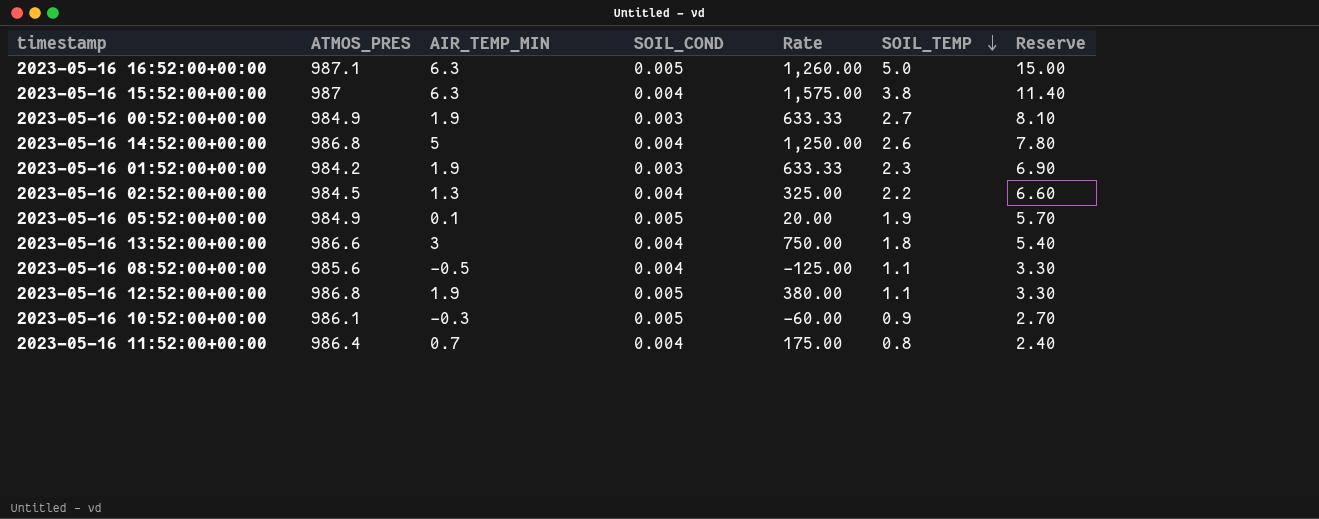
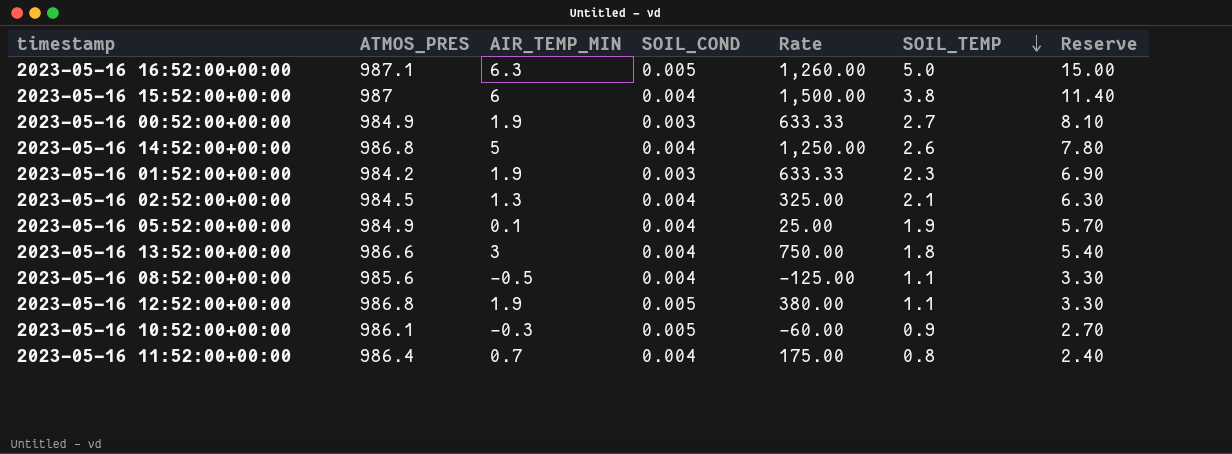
2023-05-16 15:52:00+00:00 | AIR_TEMP_MIN: 6.3 -> 6
2023-05-16 15:52:00+00:00 | Rate: 1,575.00 -> 1,500.00
2023-05-16 02:52:00+00:00 | SOIL_TEMP: 2.2 -> 2.1
2023-05-16 02:52:00+00:00 | Reserve: 6.60 -> 6.30
2023-05-16 05:52:00+00:00 | SOIL_COND: 0.005 -> 0.004
2023-05-16 05:52:00+00:00 | Rate: 20.00 -> 25.00

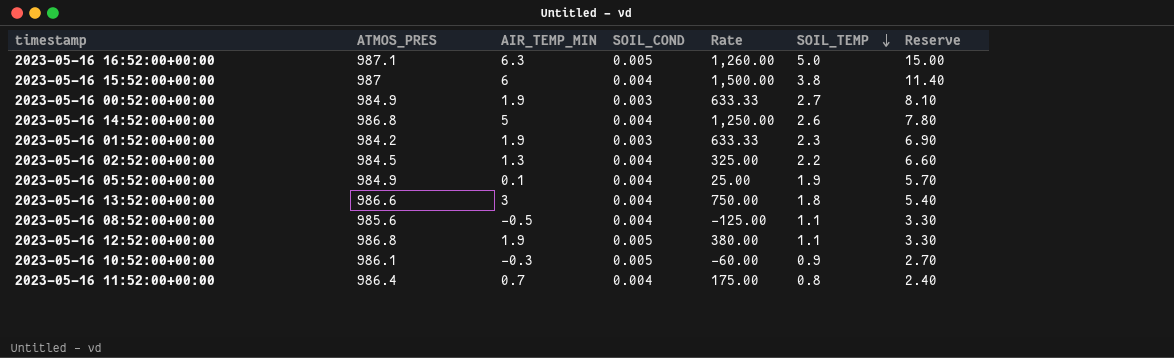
2023-05-16 02:52:00+00:00 | SOIL_TEMP: 2.1 -> 2.2
2023-05-16 02:52:00+00:00 | Reserve: 6.30 -> 6.60

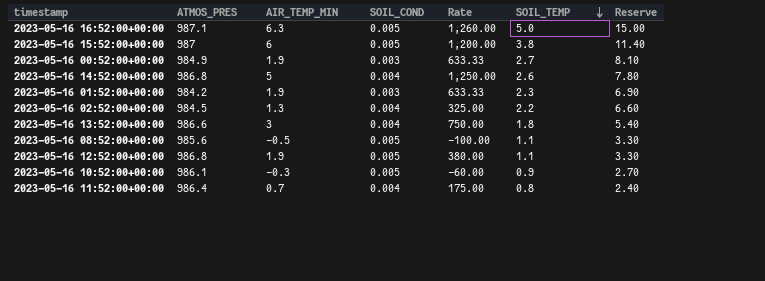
row 2023-05-16 05:52:00+00:00: 984.9 | 0.1 | 0.004 | 25.00 | 1.9 | 5.70 -> none
2023-05-16 15:52:00+00:00 | SOIL_COND: 0.004 -> 0.005
2023-05-16 15:52:00+00:00 | Rate: 1,500.00 -> 1,200.00
2023-05-16 08:52:00+00:00 | SOIL_COND: 0.004 -> 0.005
2023-05-16 08:52:00+00:00 | Rate: -125.00 -> -100.00

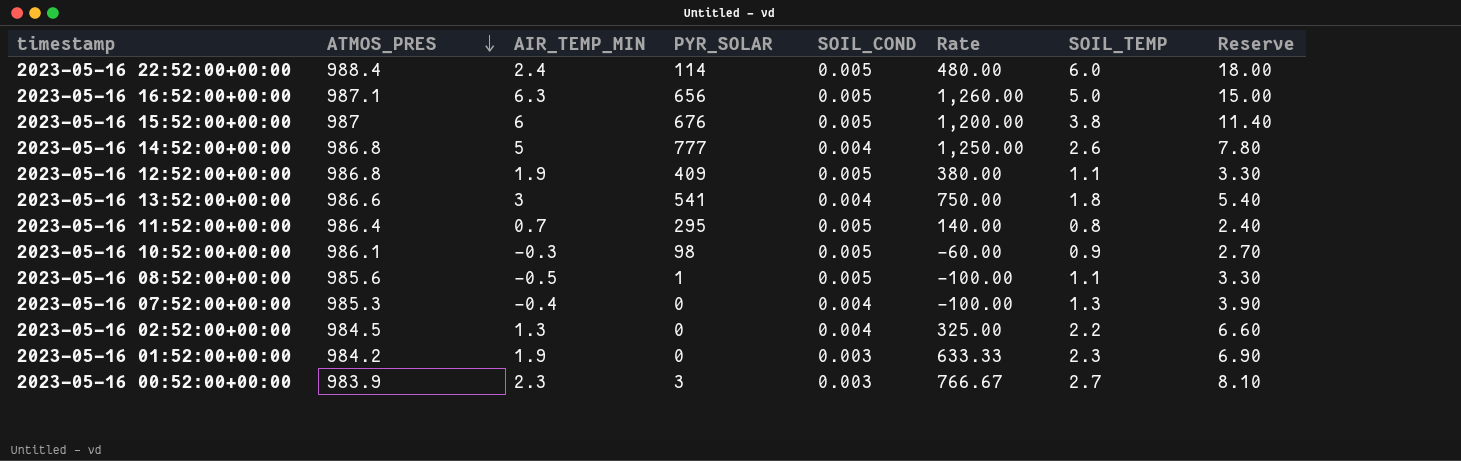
row order: SOIL_TEMP descending -> ATMOS_PRES descending
column PYR_SOLAR | position: none -> 4
row 2023-05-16 22:52:00+00:00: none -> 988.4 | 2.4 | 114 | 0.005 | 480.00 | 6.0 | 18.00
2023-05-16 11:52:00+00:00 | SOIL_COND: 0.004 -> 0.005
2023-05-16 11:52:00+00:00 | Rate: 175.00 -> 140.00
row 2023-05-16 07:52:00+00:00: none -> 985.3 | -0.4 | 0 | 0.004 | -100.00 | 1.3 | 3.90
2023-05-16 00:52:00+00:00 | ATMOS_PRES: 984.9 -> 983.9
2023-05-16 00:52:00+00:00 | AIR_TEMP_MIN: 1.9 -> 2.3
2023-05-16 00:52:00+00:00 | Rate: 633.33 -> 766.67

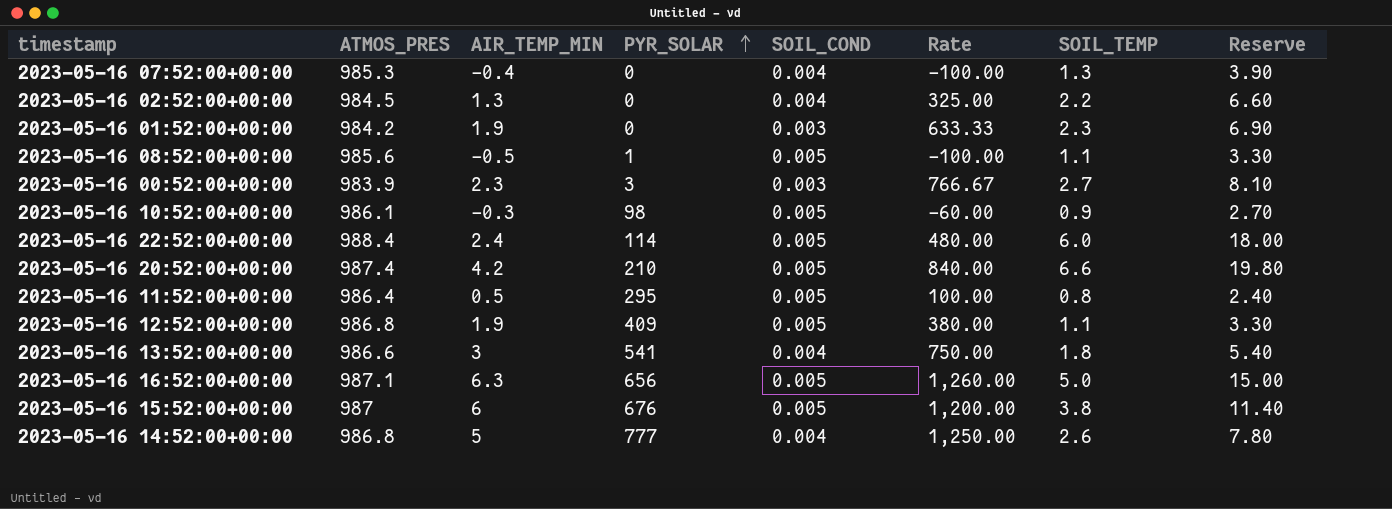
row order: ATMOS_PRES descending -> PYR_SOLAR ascending
row 2023-05-16 20:52:00+00:00: none -> 987.4 | 4.2 | 210 | 0.005 | 840.00 | 6.6 | 19.80
2023-05-16 11:52:00+00:00 | AIR_TEMP_MIN: 0.7 -> 0.5
2023-05-16 11:52:00+00:00 | Rate: 140.00 -> 100.00

